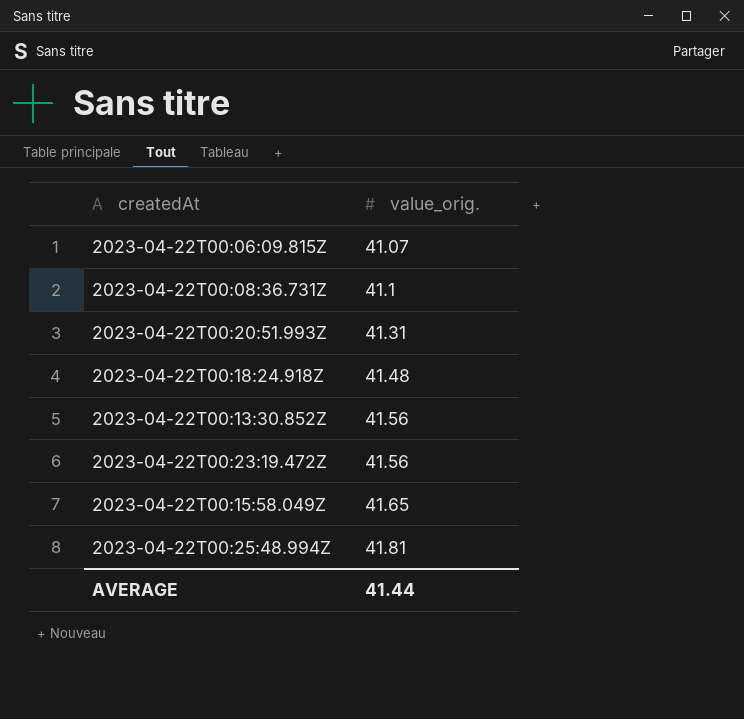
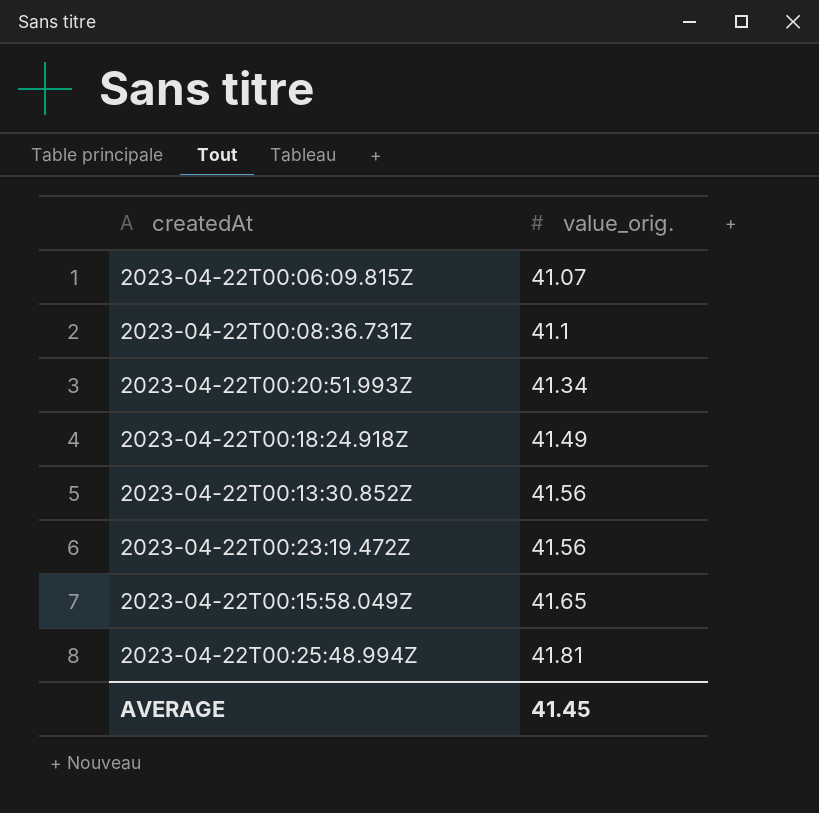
2023-04-22T00:20:51.993Z | value_orig.: 41.31 -> 41.34
2023-04-22T00:18:24.918Z | value_orig.: 41.48 -> 41.49
AVERAGE | value_orig.: 41.44 -> 41.45

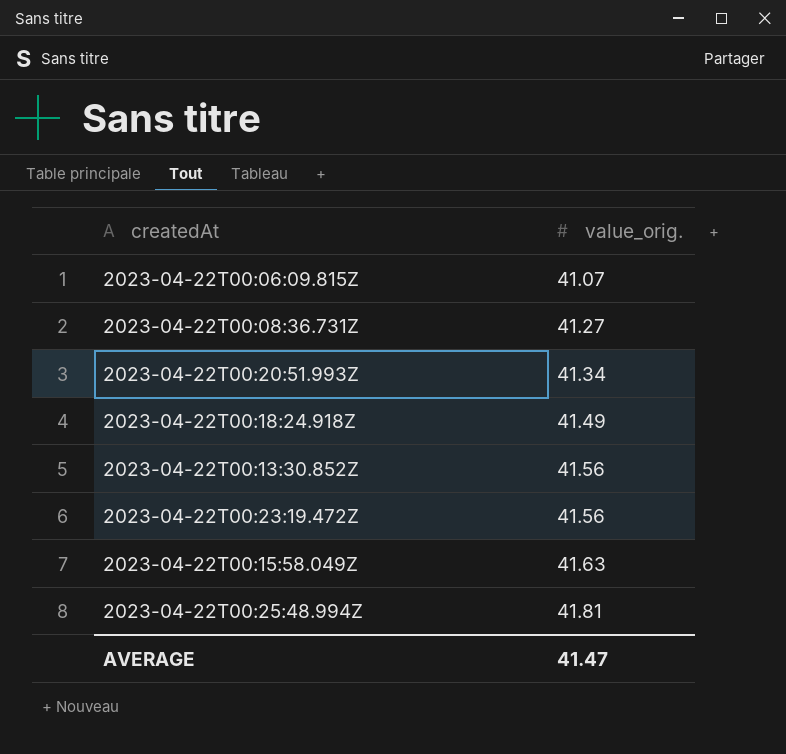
2023-04-22T00:08:36.731Z | value_orig.: 41.1 -> 41.27
2023-04-22T00:15:58.049Z | value_orig.: 41.65 -> 41.63
AVERAGE | value_orig.: 41.45 -> 41.47

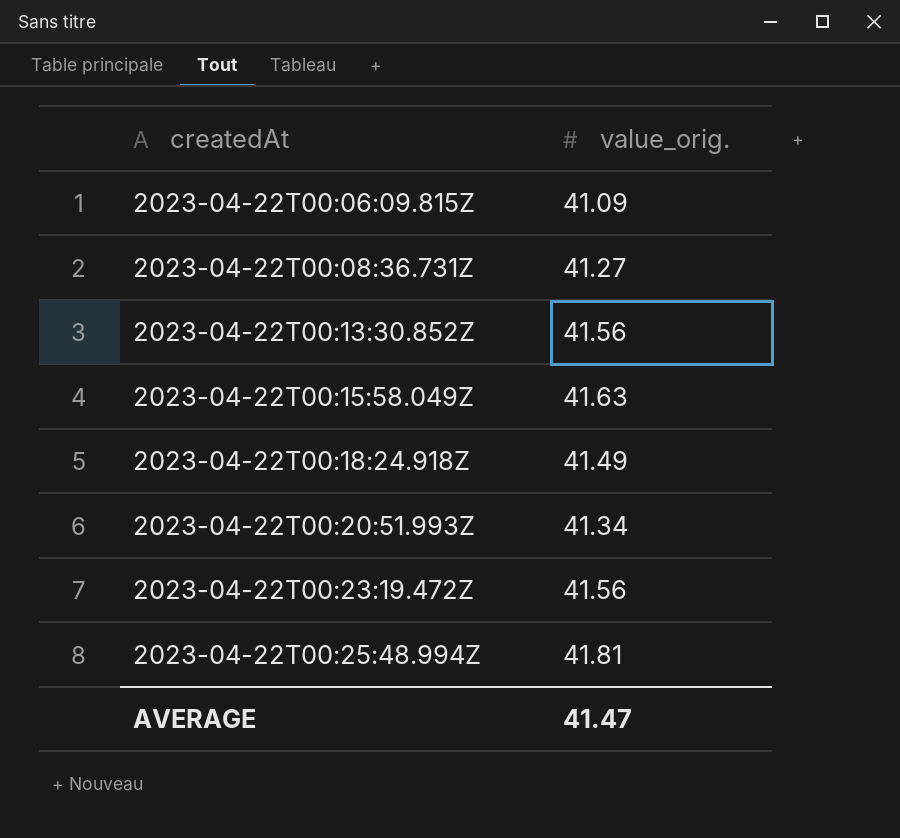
row order: value_orig. ascending -> createdAt ascending
2023-04-22T00:06:09.815Z | value_orig.: 41.07 -> 41.09

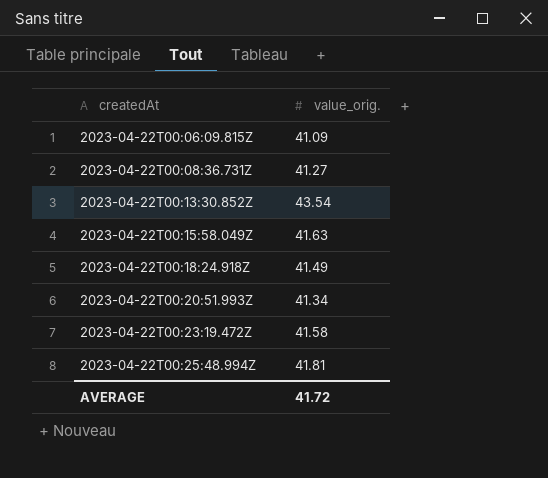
2023-04-22T00:13:30.852Z | value_orig.: 41.56 -> 43.54
2023-04-22T00:23:19.472Z | value_orig.: 41.56 -> 41.58
AVERAGE | value_orig.: 41.47 -> 41.72

